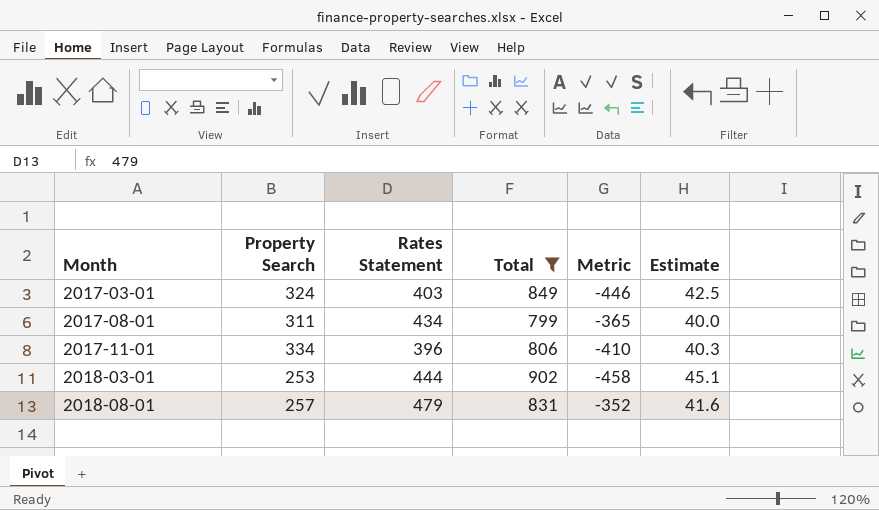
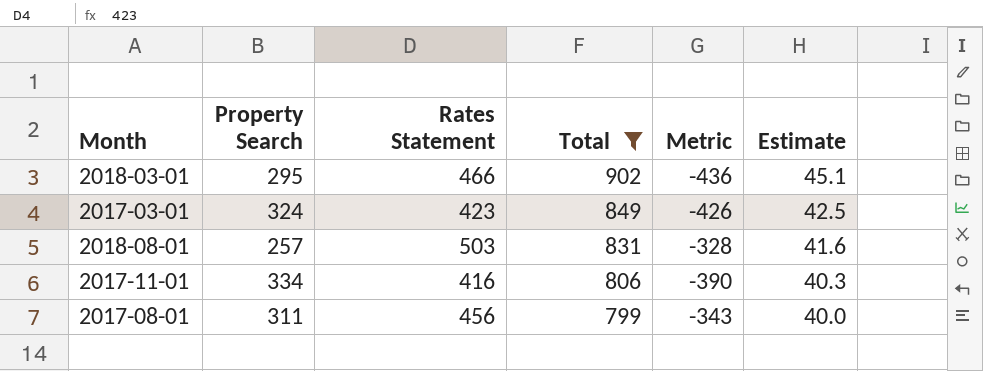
row order: Month ascending -> Total descending
2018-03-01 | Property Search: 253 -> 295
2018-03-01 | Rates Statement: 444 -> 466
2018-03-01 | Metric: -458 -> -436
2017-03-01 | Rates Statement: 403 -> 423
2017-03-01 | Metric: -446 -> -426
2018-08-01 | Rates Statement: 479 -> 503
2018-08-01 | Metric: -352 -> -328
2017-11-01 | Rates Statement: 396 -> 416
2017-11-01 | Metric: -410 -> -390
2017-08-01 | Rates Statement: 434 -> 456
2017-08-01 | Metric: -365 -> -343

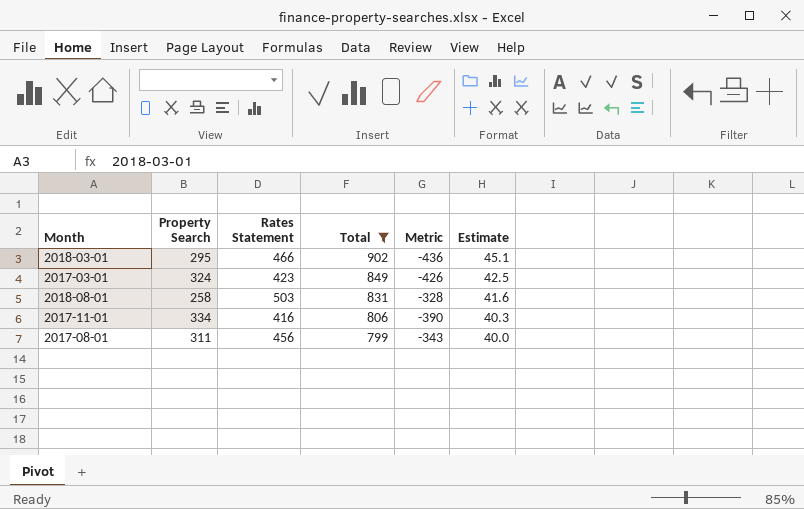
2018-08-01 | Property Search: 257 -> 258

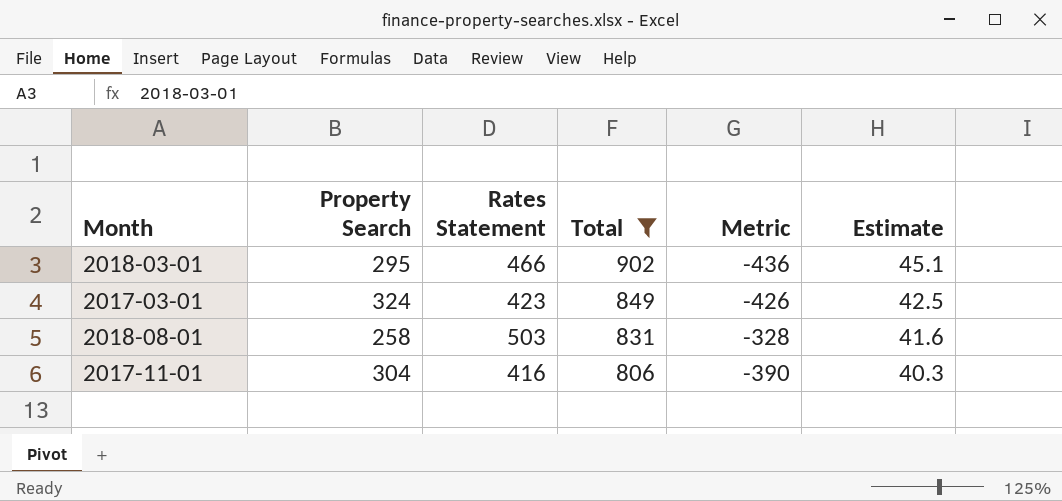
row 2017-08-01: 311 | 456 | 799 | -343 | 40.0 -> none
2017-11-01 | Property Search: 334 -> 304

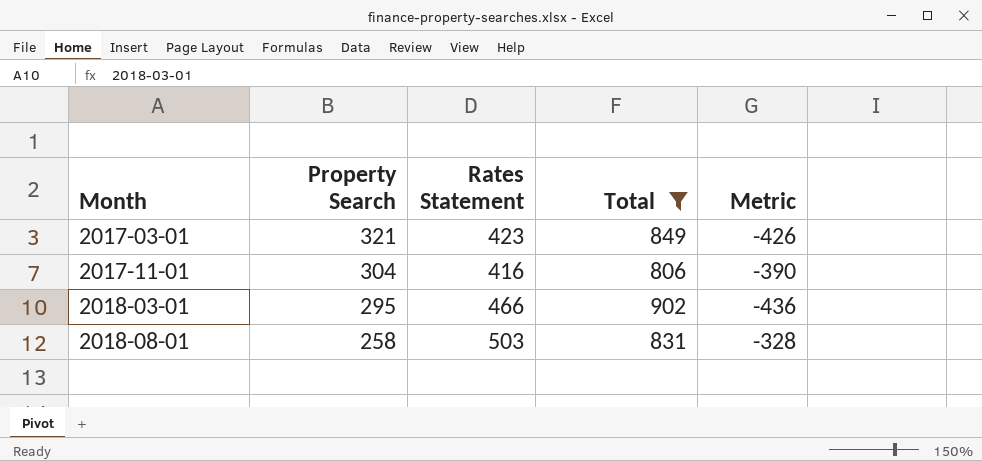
row order: Total descending -> Month ascending
column Estimate | formula: [Total] * 0.05 -> none
2017-03-01 | Property Search: 324 -> 321

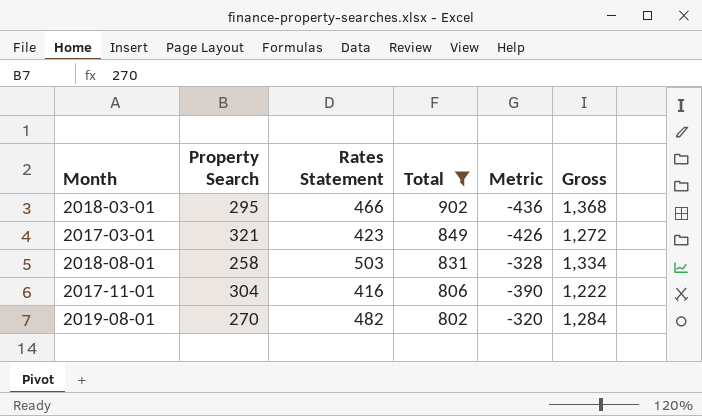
row order: Month ascending -> Total descending
column Gross | formula: none -> [Rates Statement] + [Total]
row 2019-08-01: none -> 270 | 482 | 802 | -320 | 1,284

